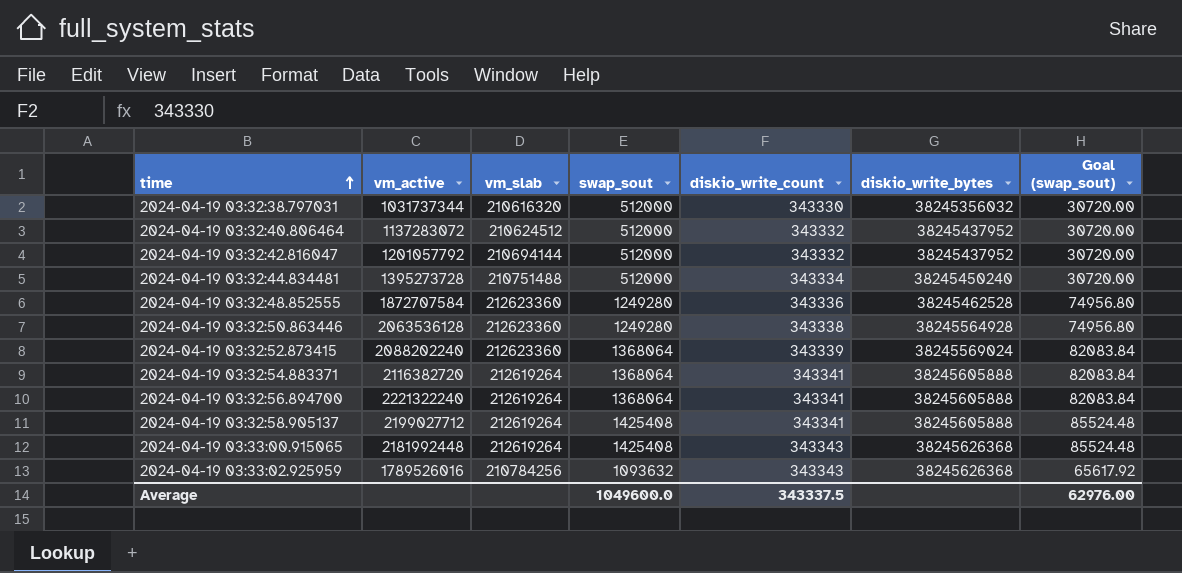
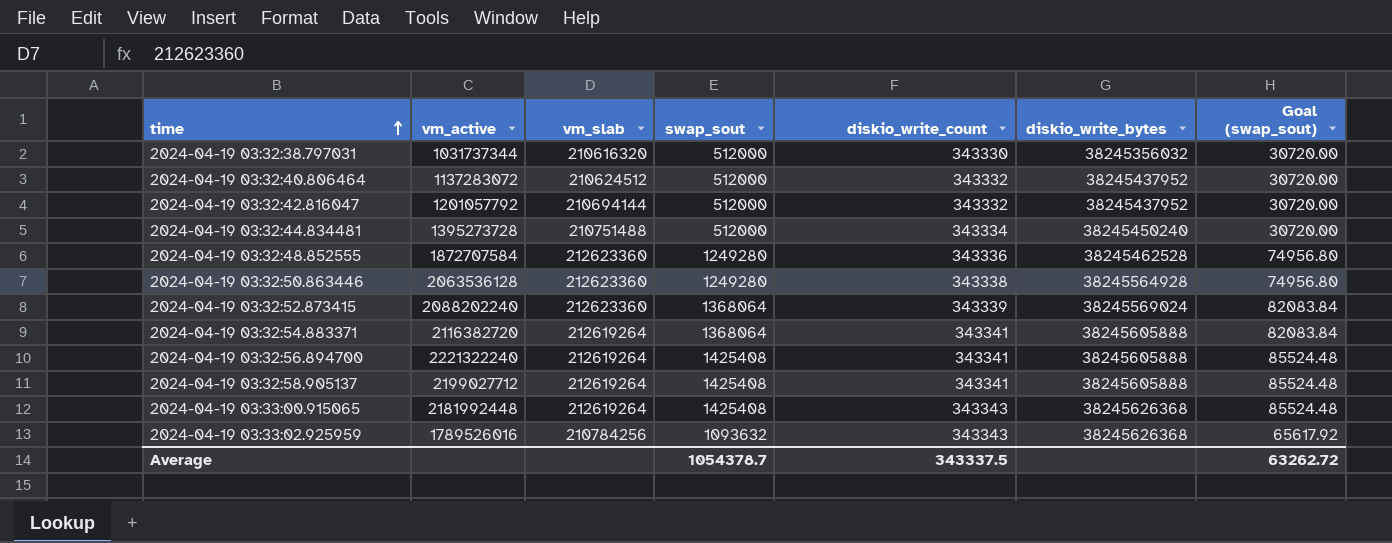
2024-04-19 03:32:56.894700 | swap_sout: 1368064 -> 1425408
2024-04-19 03:32:56.894700 | Goal (swap_sout): 82083.84 -> 85524.48
Average | swap_sout: 1049600.0 -> 1054378.7
Average | Goal (swap_sout): 62976.00 -> 63262.72

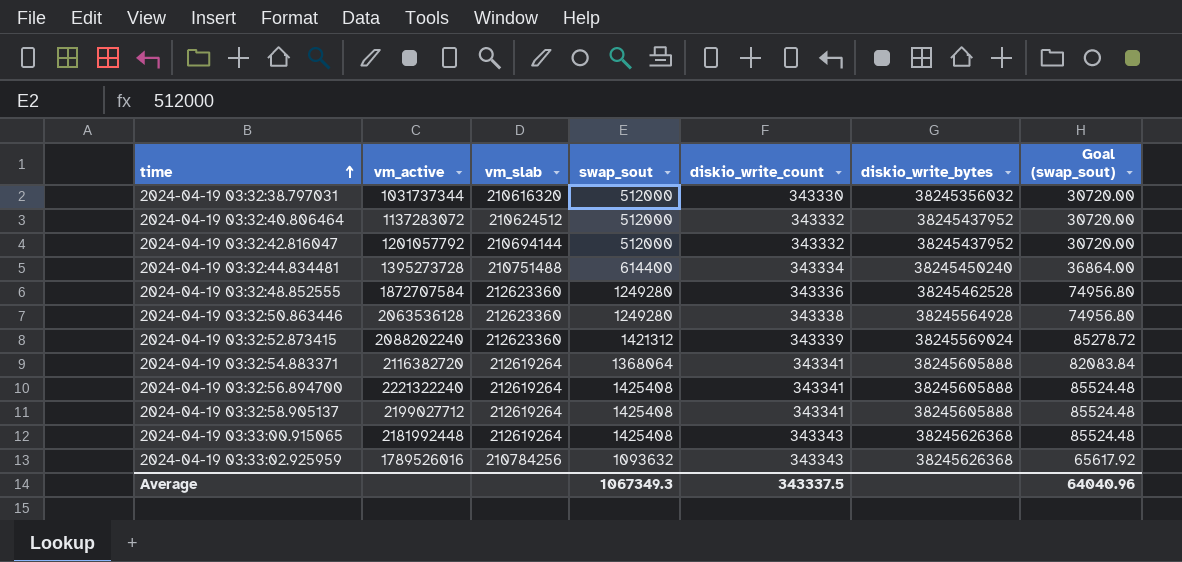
2024-04-19 03:32:44.834481 | swap_sout: 512000 -> 614400
2024-04-19 03:32:44.834481 | Goal (swap_sout): 30720.00 -> 36864.00
2024-04-19 03:32:52.873415 | swap_sout: 1368064 -> 1421312
2024-04-19 03:32:52.873415 | Goal (swap_sout): 82083.84 -> 85278.72
Average | swap_sout: 1054378.7 -> 1067349.3
Average | Goal (swap_sout): 63262.72 -> 64040.96

